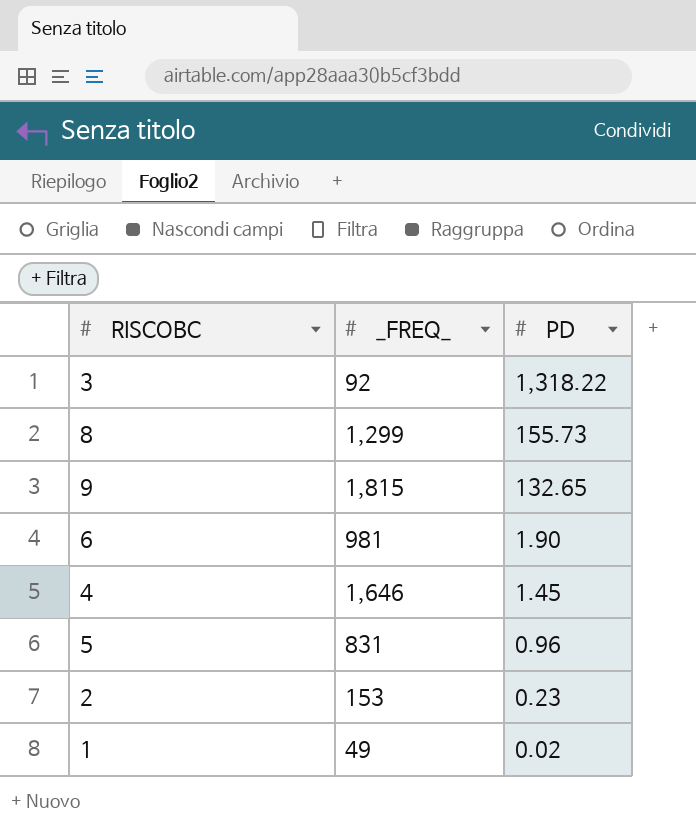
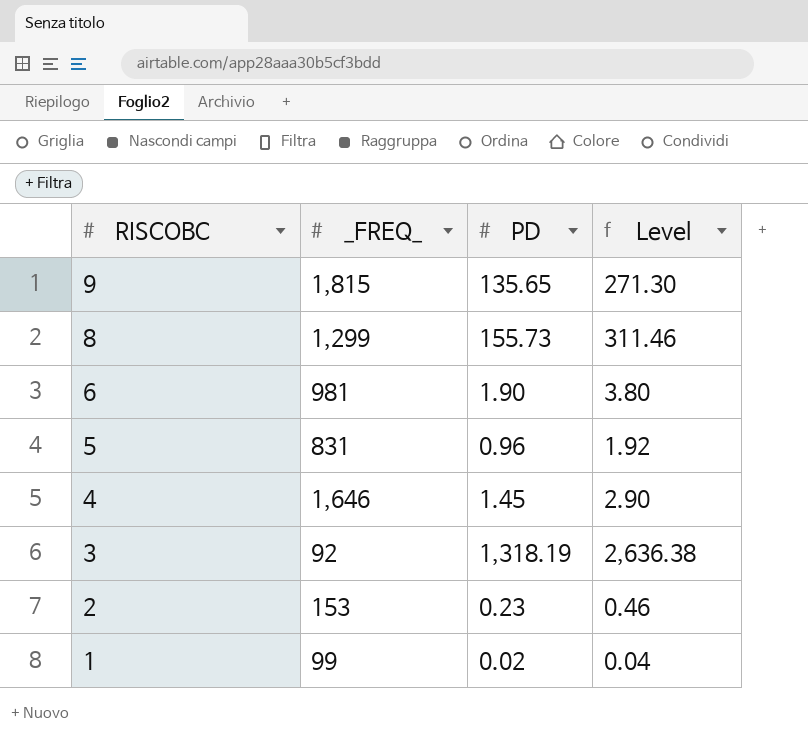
row order: PD descending -> RISCOBC descending
column Level | formula: none -> [PD] * 2
9 | PD: 132.65 -> 135.65
3 | PD: 1,318.22 -> 1,318.19
1 | _FREQ_: 49 -> 99

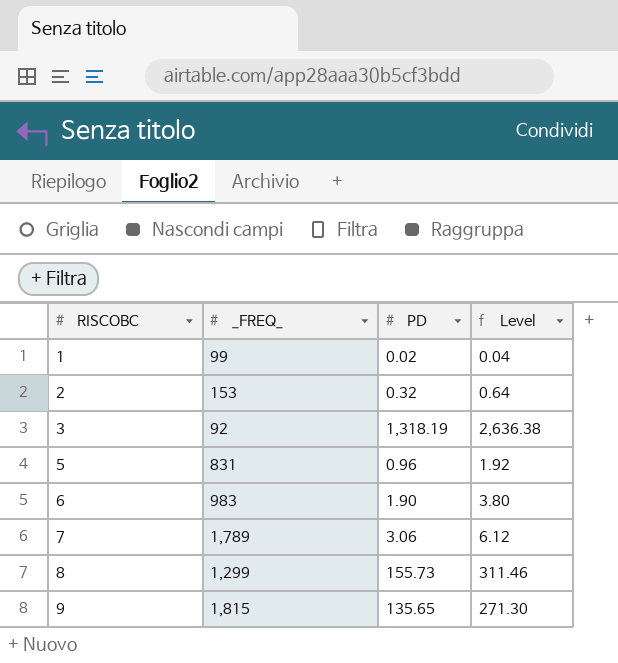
row order: RISCOBC descending -> RISCOBC ascending
row 4: 1,646 | 1.45 | 2.90 -> none
2 | PD: 0.23 -> 0.32
2 | Level: 0.46 -> 0.64
6 | _FREQ_: 981 -> 983
row 7: none -> 1,789 | 3.06 | 6.12

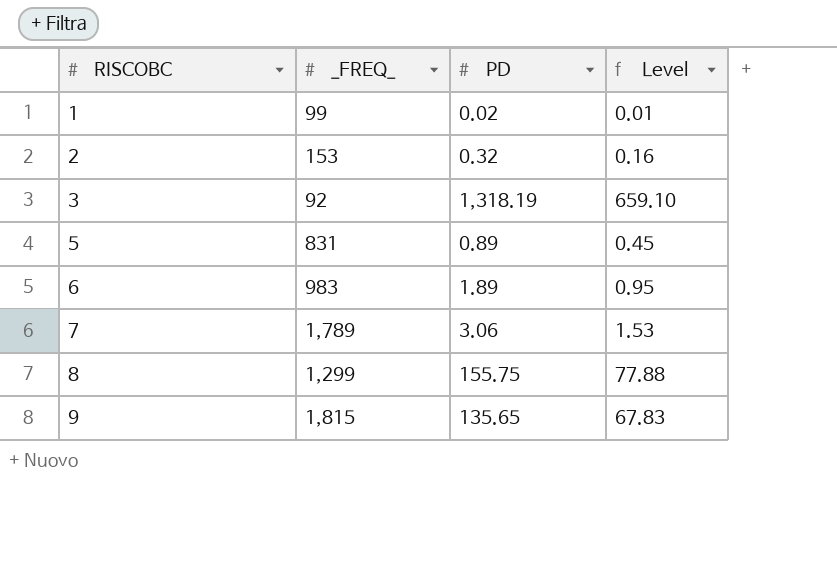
column Level | formula: [PD] * 2 -> [PD] * 0.5
5 | PD: 0.96 -> 0.89
6 | PD: 1.90 -> 1.89
8 | PD: 155.73 -> 155.75

